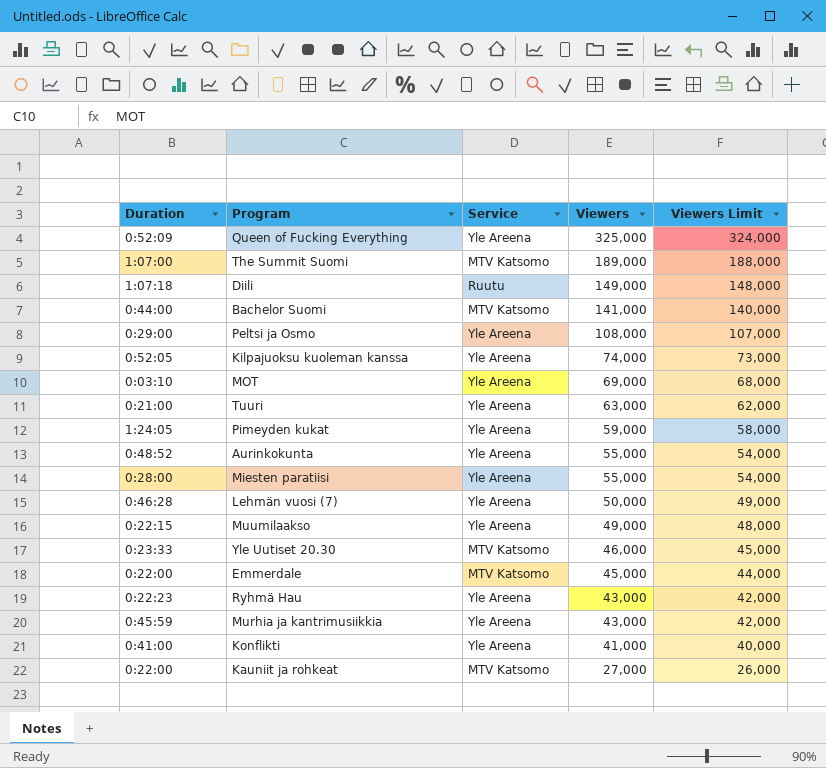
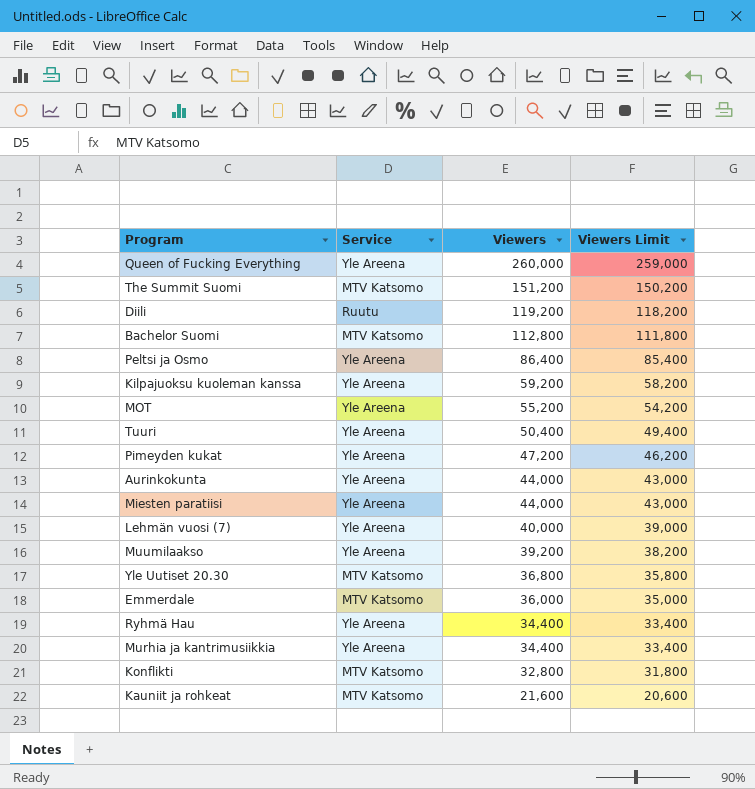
column Duration | position: 1 -> none
Queen of Fucking Everything | Viewers: 325,000 -> 260,000
Queen of Fucking Everything | Viewers Limit: 324,000 -> 259,000
The Summit Suomi | Viewers: 189,000 -> 151,200
The Summit Suomi | Viewers Limit: 188,000 -> 150,200
Diili | Viewers: 149,000 -> 119,200
Diili | Viewers Limit: 148,000 -> 118,200
Bachelor Suomi | Viewers: 141,000 -> 112,800
Bachelor Suomi | Viewers Limit: 140,000 -> 111,800
Peltsi ja Osmo | Viewers: 108,000 -> 86,400
Peltsi ja Osmo | Viewers Limit: 107,000 -> 85,400
Kilpajuoksu kuoleman kanssa | Viewers: 74,000 -> 59,200
Kilpajuoksu kuoleman kanssa | Viewers Limit: 73,000 -> 58,200
MOT | Viewers: 69,000 -> 55,200
MOT | Viewers Limit: 68,000 -> 54,200
Tuuri | Viewers: 63,000 -> 50,400
Tuuri | Viewers Limit: 62,000 -> 49,400
Pimeyden kukat | Viewers: 59,000 -> 47,200
Pimeyden kukat | Viewers Limit: 58,000 -> 46,200
Aurinkokunta | Viewers: 55,000 -> 44,000
Aurinkokunta | Viewers Limit: 54,000 -> 43,000
Miesten paratiisi | Viewers: 55,000 -> 44,000
Miesten paratiisi | Viewers Limit: 54,000 -> 43,000
Lehmän vuosi (7) | Viewers: 50,000 -> 40,000
Lehmän vuosi (7) | Viewers Limit: 49,000 -> 39,000
Muumilaakso | Viewers: 49,000 -> 39,200
Muumilaakso | Viewers Limit: 48,000 -> 38,200
Yle Uutiset 20.30 | Viewers: 46,000 -> 36,800
Yle Uutiset 20.30 | Viewers Limit: 45,000 -> 35,800
Emmerdale | Viewers: 45,000 -> 36,000
Emmerdale | Viewers Limit: 44,000 -> 35,000
Ryhmä Hau | Viewers: 43,000 -> 34,400
Ryhmä Hau | Viewers Limit: 42,000 -> 33,400
Murhia ja kantrimusiikkia | Viewers: 43,000 -> 34,400
Murhia ja kantrimusiikkia | Viewers Limit: 42,000 -> 33,400
Konflikti | Service: Yle Areena -> MTV Katsomo
Konflikti | Viewers: 41,000 -> 32,800
Konflikti | Viewers Limit: 40,000 -> 31,800
Kauniit ja rohkeat | Viewers: 27,000 -> 21,600
Kauniit ja rohkeat | Viewers Limit: 26,000 -> 20,600

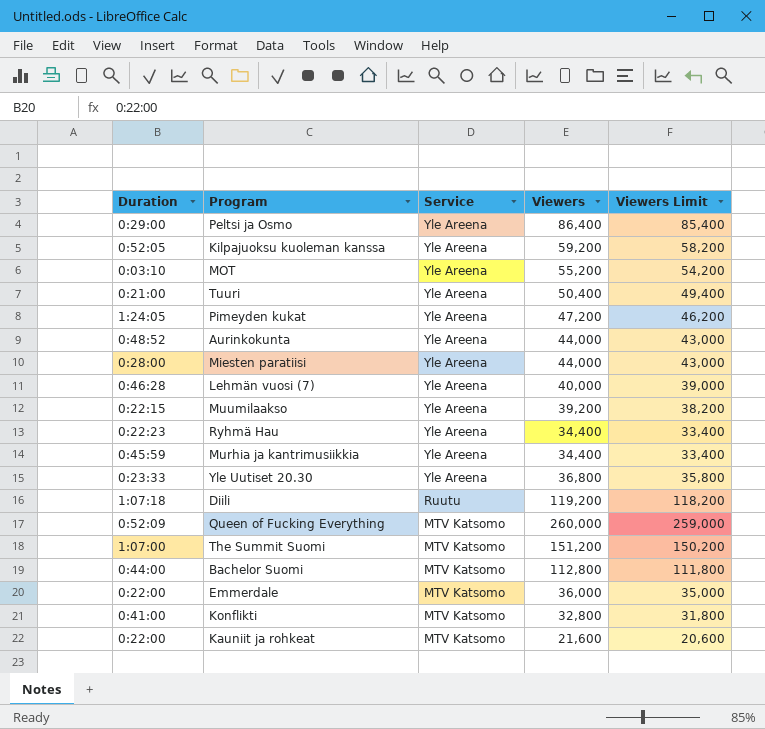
row order: Viewers descending -> Service descending
column Duration | position: none -> 1
Yle Uutiset 20.30 | Service: MTV Katsomo -> Yle Areena
Queen of Fucking Everything | Service: Yle Areena -> MTV Katsomo

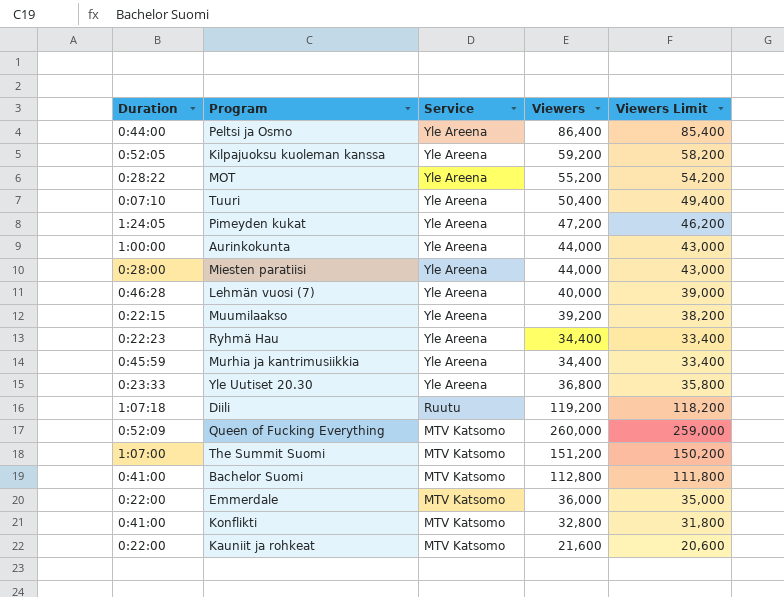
Peltsi ja Osmo | Duration: 0:29:00 -> 0:44:00
MOT | Duration: 0:03:10 -> 0:28:22
Tuuri | Duration: 0:21:00 -> 0:07:10
Aurinkokunta | Duration: 0:48:52 -> 1:00:00
Bachelor Suomi | Duration: 0:44:00 -> 0:41:00

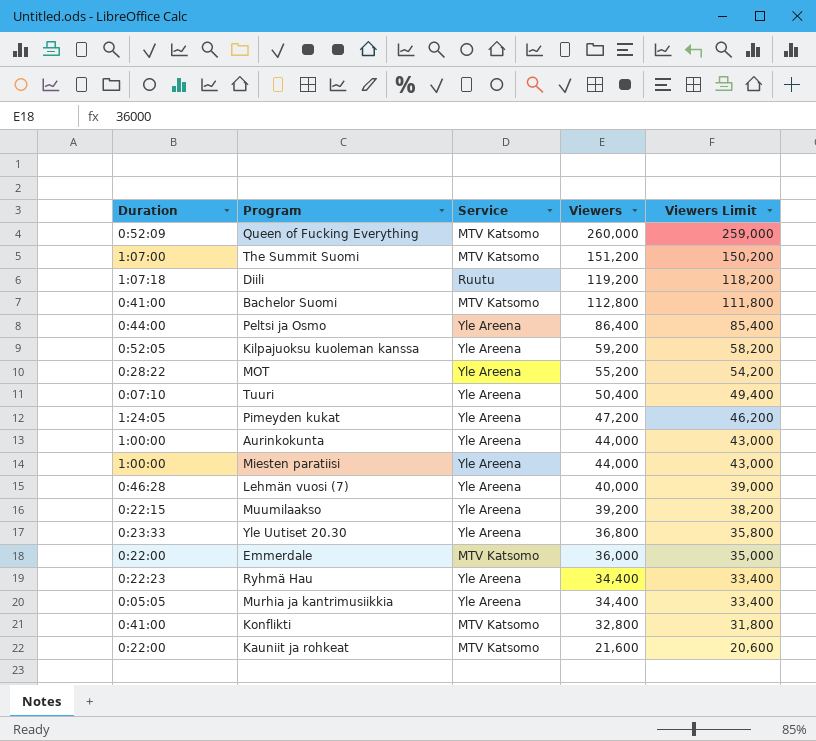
row order: Service descending -> Viewers descending
Miesten paratiisi | Duration: 0:28:00 -> 1:00:00
Murhia ja kantrimusiikkia | Duration: 0:45:59 -> 0:05:05

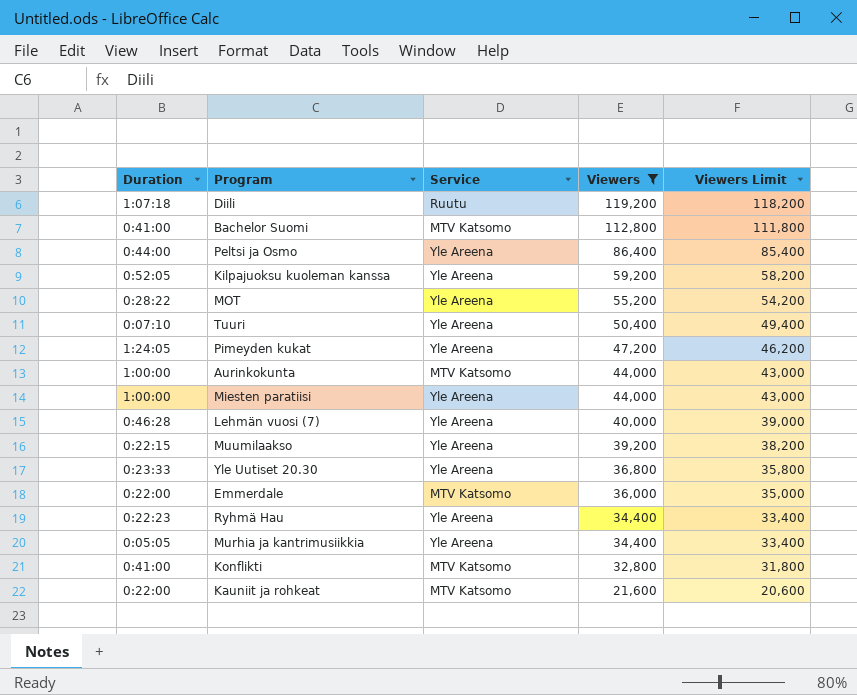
filter: none -> Viewers <= 119,200
Aurinkokunta | Service: Yle Areena -> MTV Katsomo

